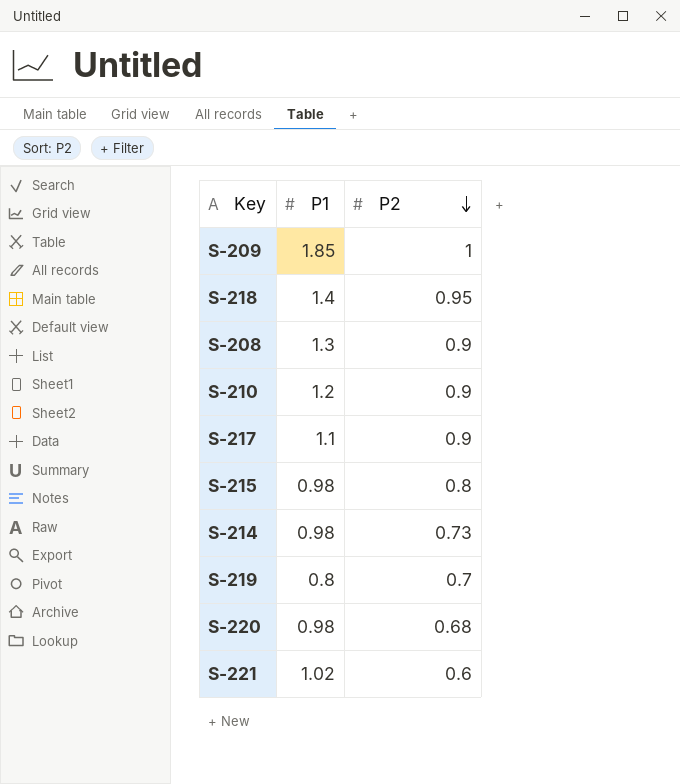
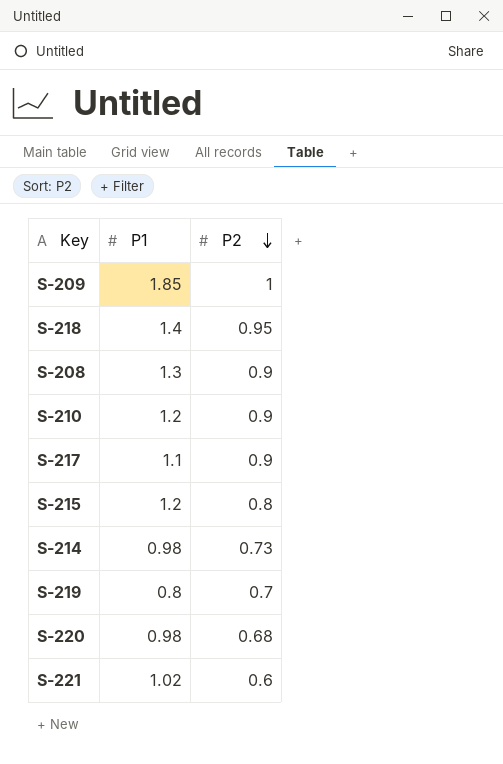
S-215 | P1: 0.98 -> 1.2

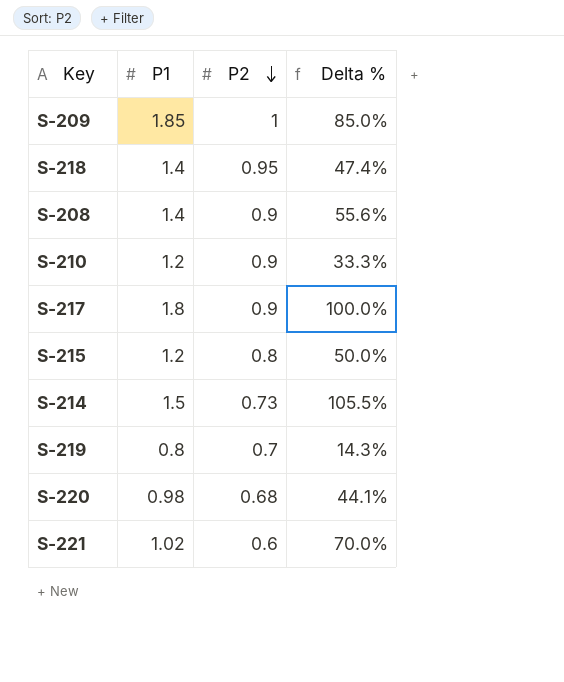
column Delta % | formula: none -> ([P1] - [P2]) / [P2]
S-208 | P1: 1.3 -> 1.4
S-217 | P1: 1.1 -> 1.8
S-214 | P1: 0.98 -> 1.5

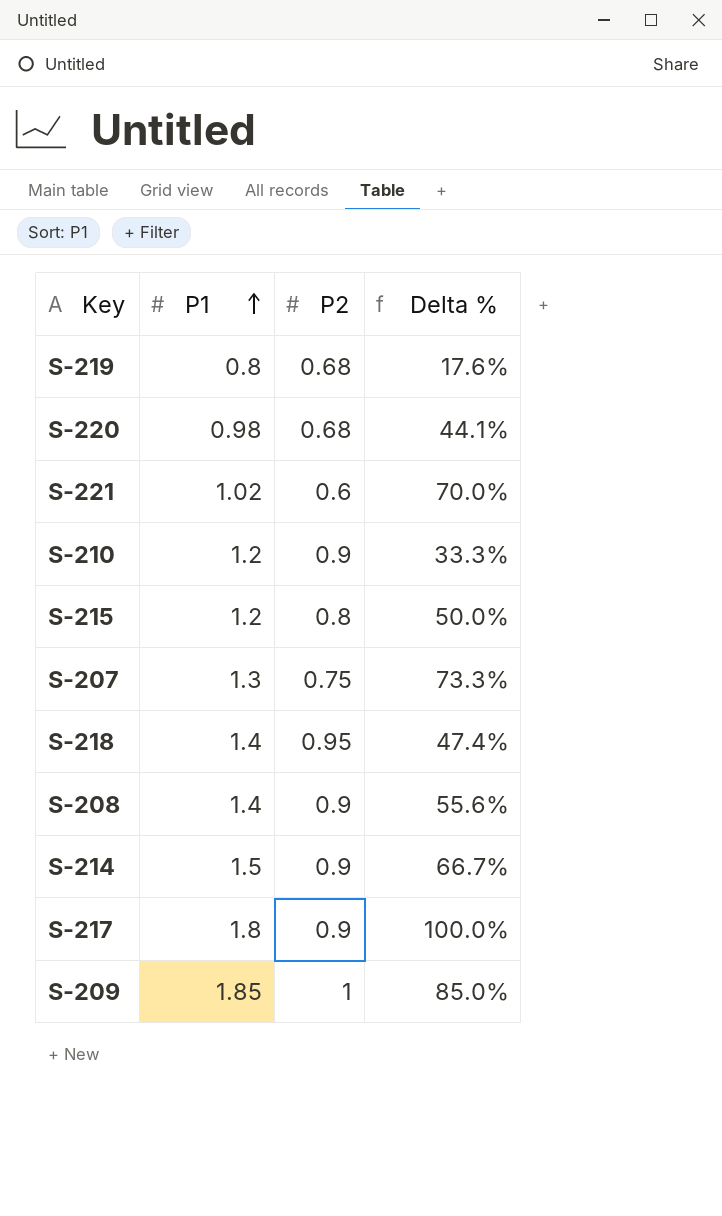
row order: P2 descending -> P1 ascending
S-219 | P2: 0.7 -> 0.68
S-219 | Delta %: 14.3% -> 17.6%
row S-207: none -> 1.3 | 0.75 | 73.3%
S-214 | P2: 0.73 -> 0.9
S-214 | Delta %: 105.5% -> 66.7%

